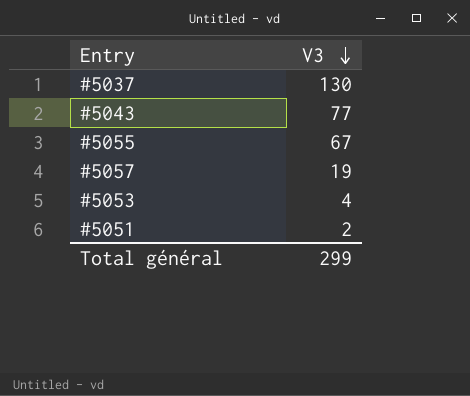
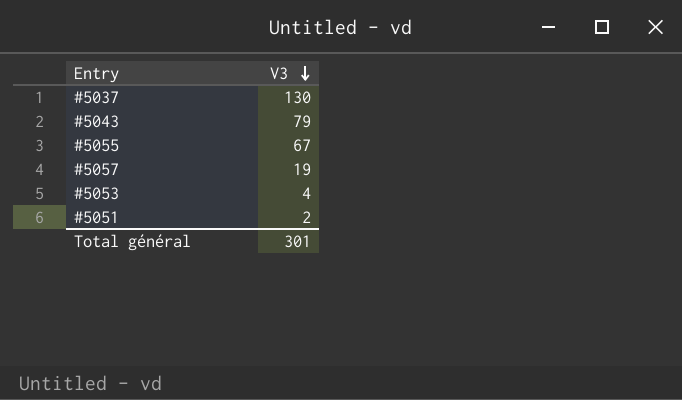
#5043 | V3: 77 -> 79
Total général | V3: 299 -> 301

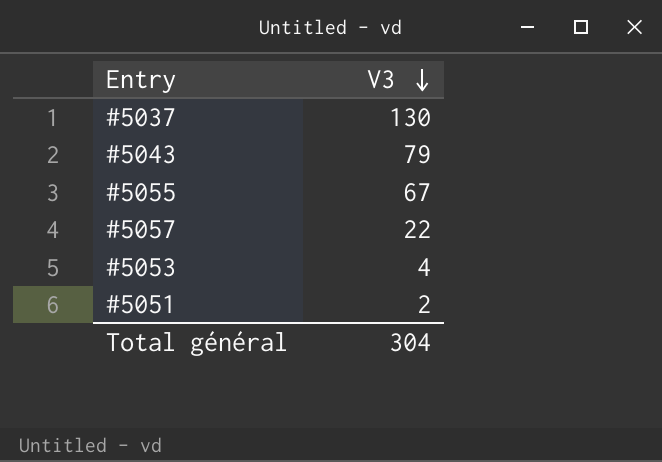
#5057 | V3: 19 -> 22
Total général | V3: 301 -> 304

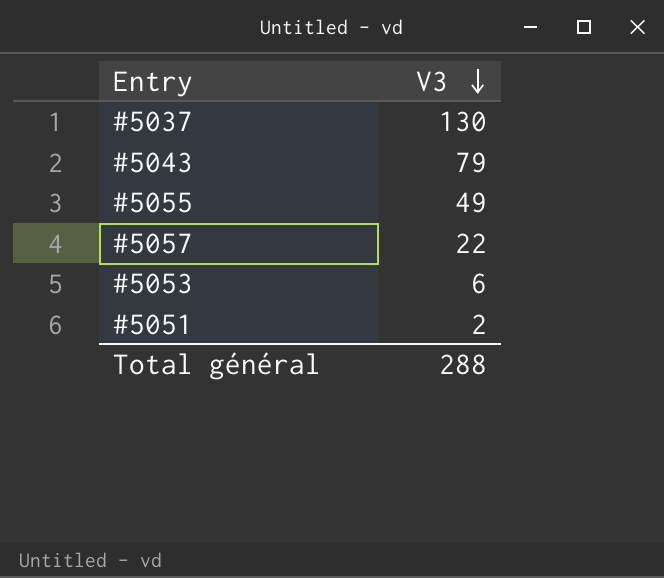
#5055 | V3: 67 -> 49
#5053 | V3: 4 -> 6
Total général | V3: 304 -> 288

